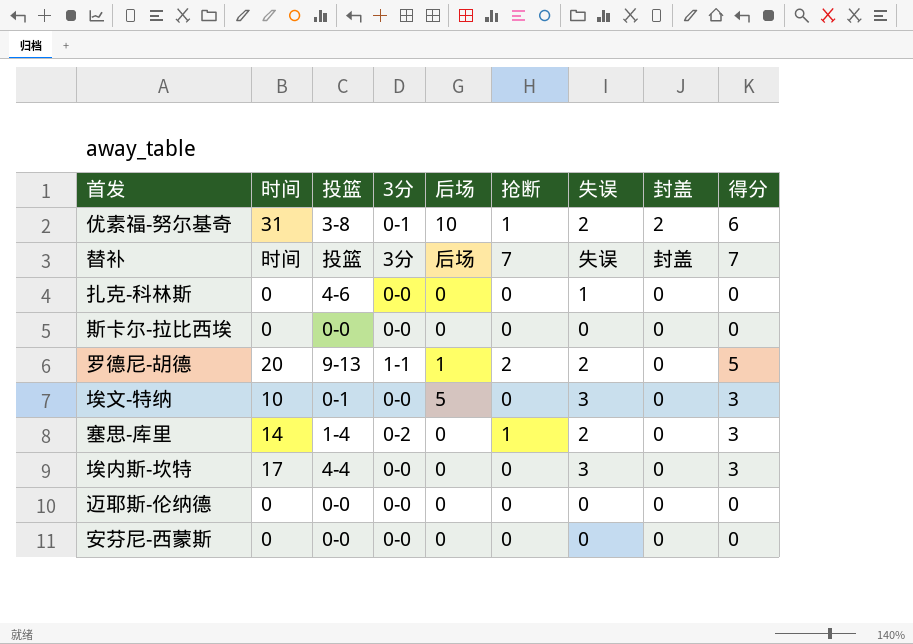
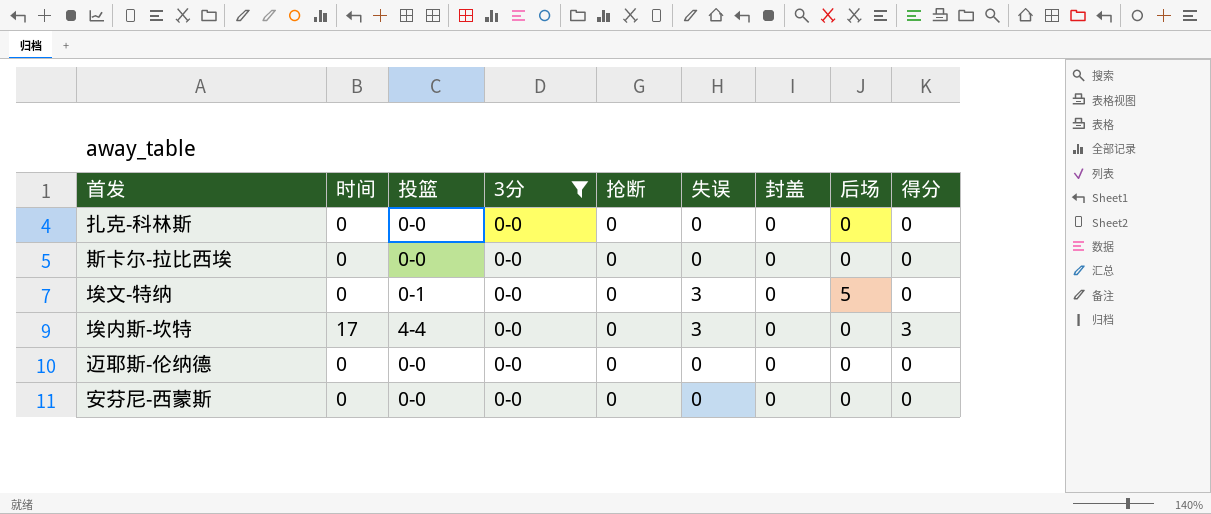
filter: none -> 3分 = 0-0
column 后场 | position: 5 -> 8
扎克-科林斯 | 投篮: 4-6 -> 0-0
扎克-科林斯 | 失误: 1 -> 0
埃文-特纳 | 时间: 10 -> 0
埃文-特纳 | 得分: 3 -> 0

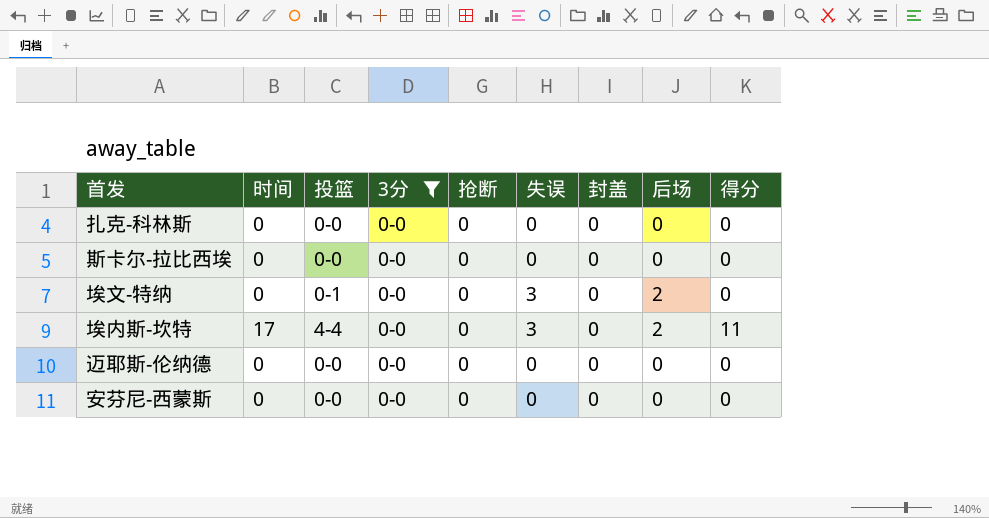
埃文-特纳 | 后场: 5 -> 2
埃内斯-坎特 | 后场: 0 -> 2
埃内斯-坎特 | 得分: 3 -> 11

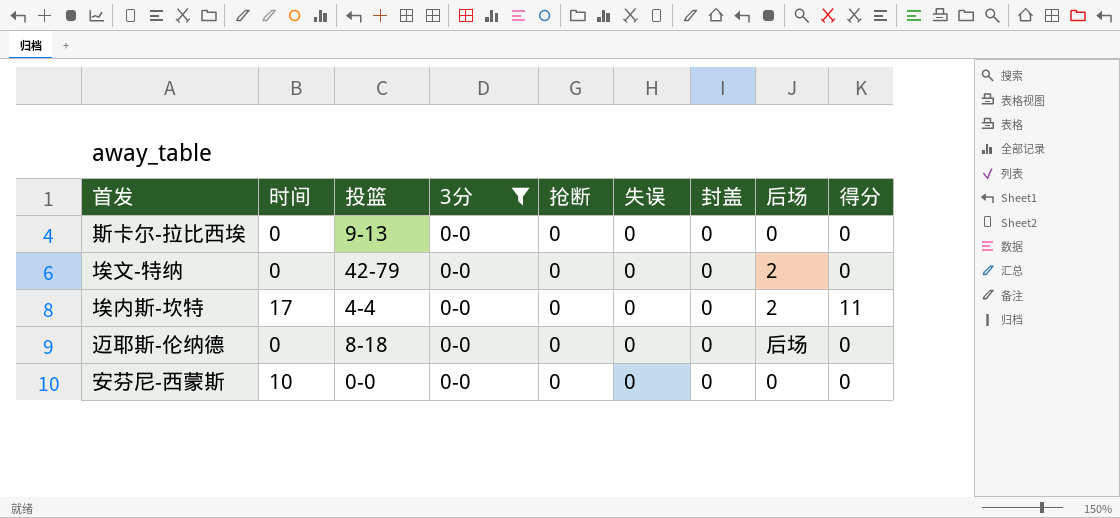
row 扎克-科林斯: 0 | 0-0 | 0-0 | 0 | 0 | 0 | 0 | 0 -> none
斯卡尔-拉比西埃 | 投篮: 0-0 -> 9-13
埃文-特纳 | 投篮: 0-1 -> 42-79
埃文-特纳 | 失误: 3 -> 0
埃内斯-坎特 | 失误: 3 -> 0
迈耶斯-伦纳德 | 投篮: 0-0 -> 8-18
迈耶斯-伦纳德 | 后场: 0 -> 后场
安芬尼-西蒙斯 | 时间: 0 -> 10

